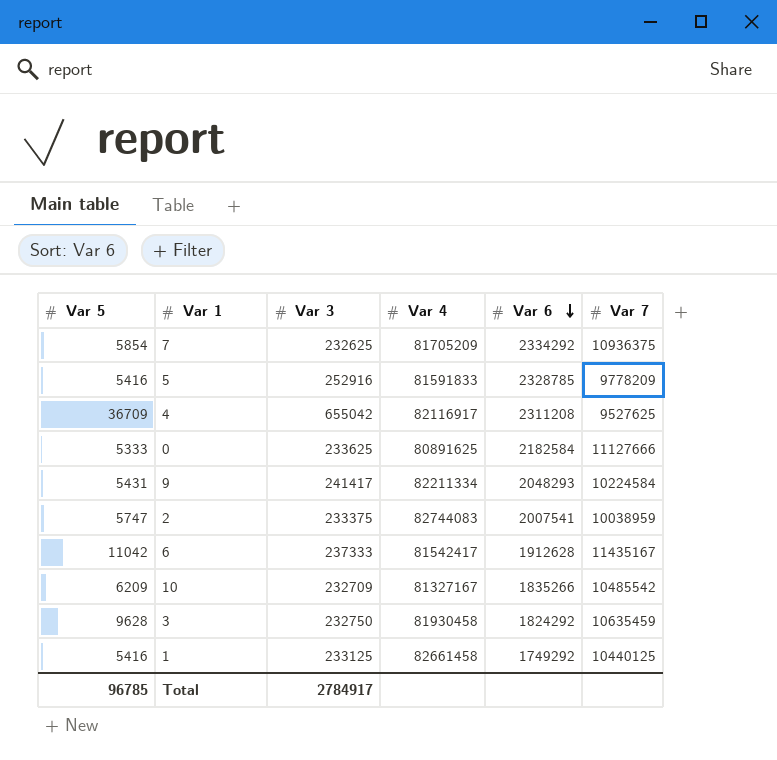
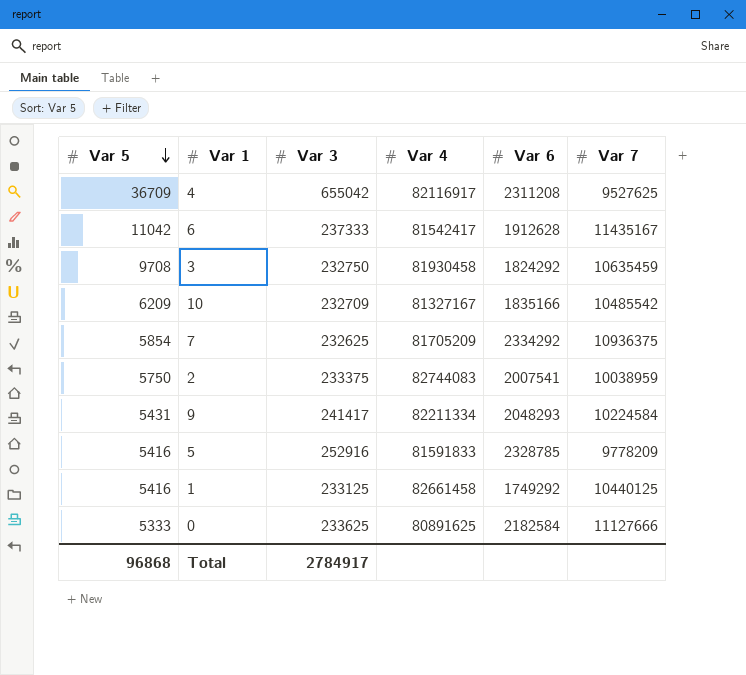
row order: Var 6 descending -> Var 5 descending
3 | Var 5: 9628 -> 9708
10 | Var 6: 1835266 -> 1835166
2 | Var 5: 5747 -> 5750
Total | Var 5: 96785 -> 96868

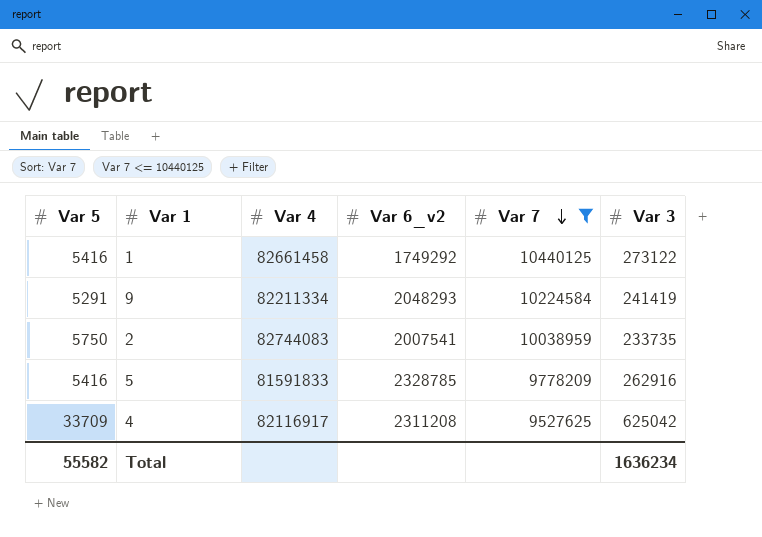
filter: none -> Var 7 <= 10440125
row order: Var 5 descending -> Var 7 descending
column name: Var 6 -> Var 6_v2
column Var 3 | position: 3 -> 6
1 | Var 3: 233125 -> 273122
9 | Var 5: 5431 -> 5291
9 | Var 3: 241417 -> 241419
2 | Var 3: 233375 -> 233735
5 | Var 3: 252916 -> 262916
4 | Var 5: 36709 -> 33709
4 | Var 3: 655042 -> 625042
Total | Var 5: 96868 -> 55582
Total | Var 3: 2784917 -> 1636234

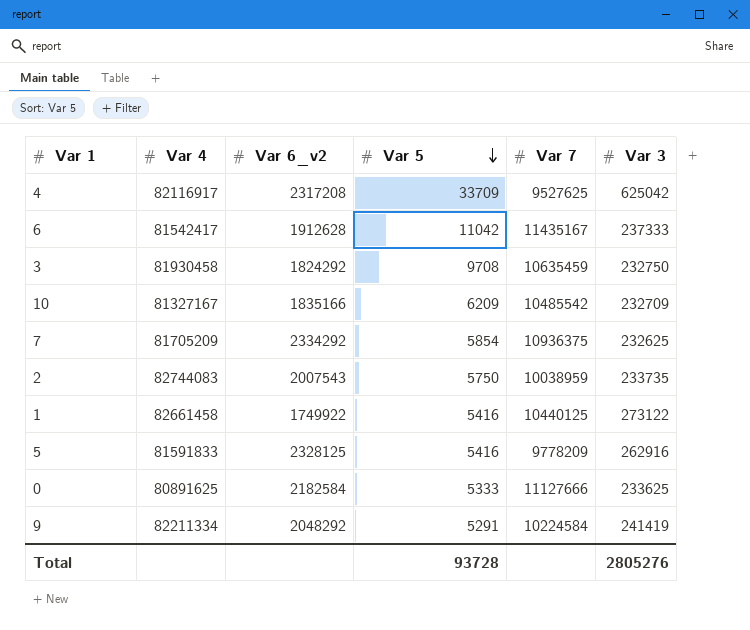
filter: Var 7 <= 10440125 -> none
row order: Var 7 descending -> Var 5 descending
column Var 5 | position: 1 -> 4
4 | Var 6_v2: 2311208 -> 2317208
2 | Var 6_v2: 2007541 -> 2007543
1 | Var 6_v2: 1749292 -> 1749922
5 | Var 6_v2: 2328785 -> 2328125
9 | Var 6_v2: 2048293 -> 2048292
Total | Var 5: 55582 -> 93728
Total | Var 3: 1636234 -> 2805276

